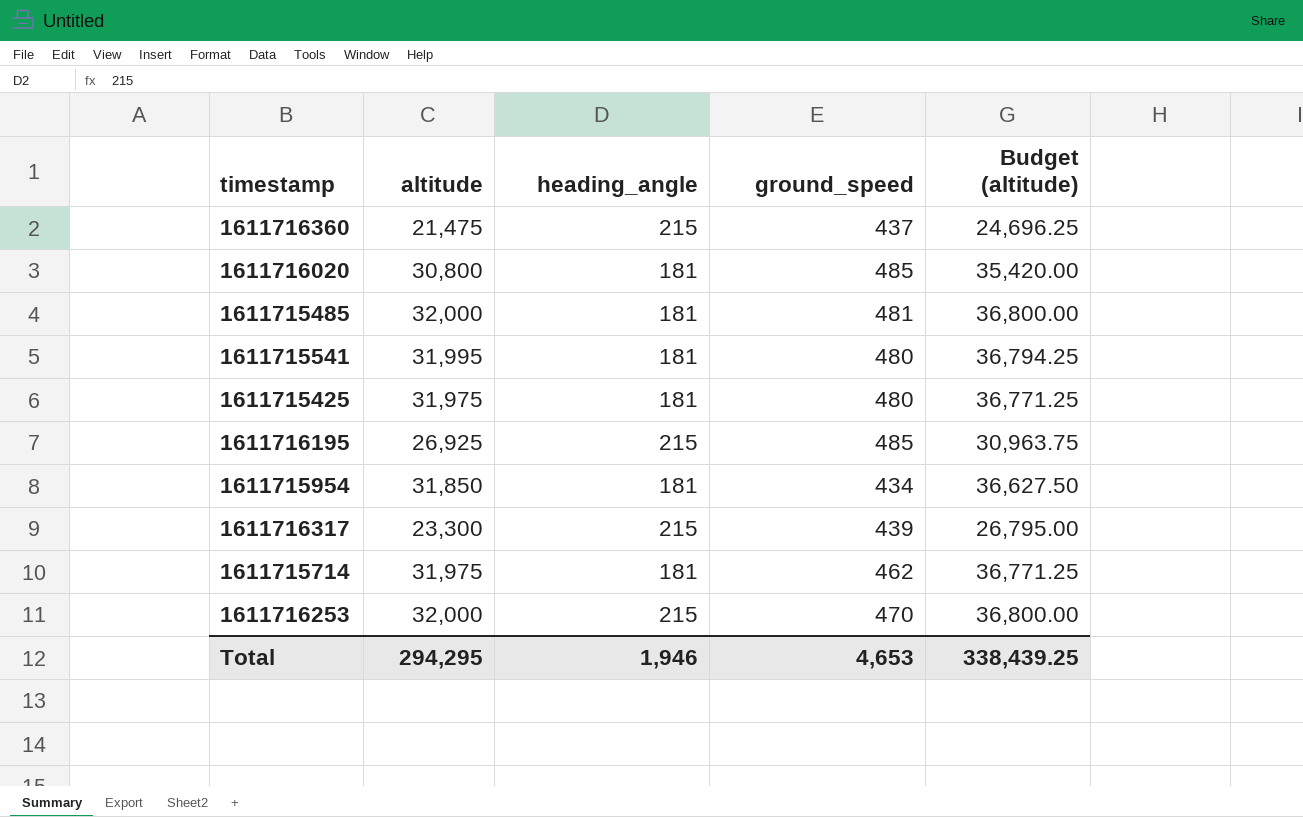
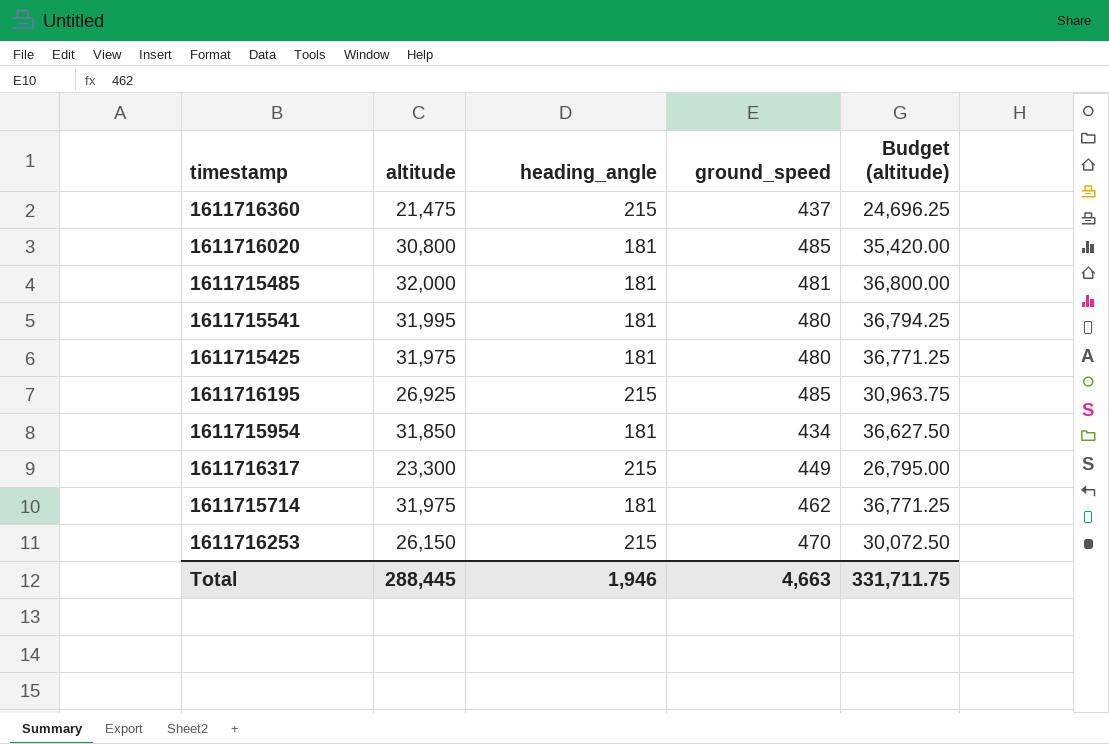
1611716317 | ground_speed: 439 -> 449
1611716253 | altitude: 32,000 -> 26,150
1611716253 | Budget (altitude): 36,800.00 -> 30,072.50
Total | altitude: 294,295 -> 288,445
Total | ground_speed: 4,653 -> 4,663
Total | Budget (altitude): 338,439.25 -> 331,711.75

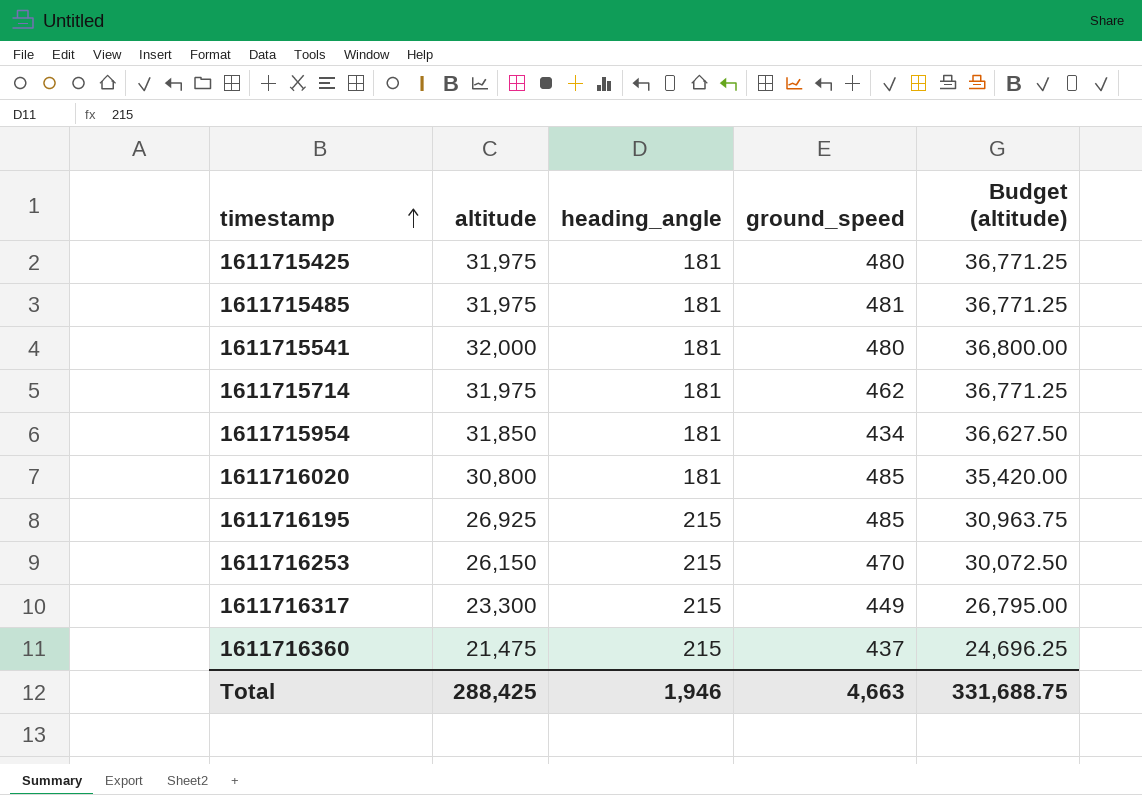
row order: none -> timestamp ascending
1611715485 | altitude: 32,000 -> 31,975
1611715485 | Budget (altitude): 36,800.00 -> 36,771.25
1611715541 | altitude: 31,995 -> 32,000
1611715541 | Budget (altitude): 36,794.25 -> 36,800.00
Total | altitude: 288,445 -> 288,425
Total | Budget (altitude): 331,711.75 -> 331,688.75

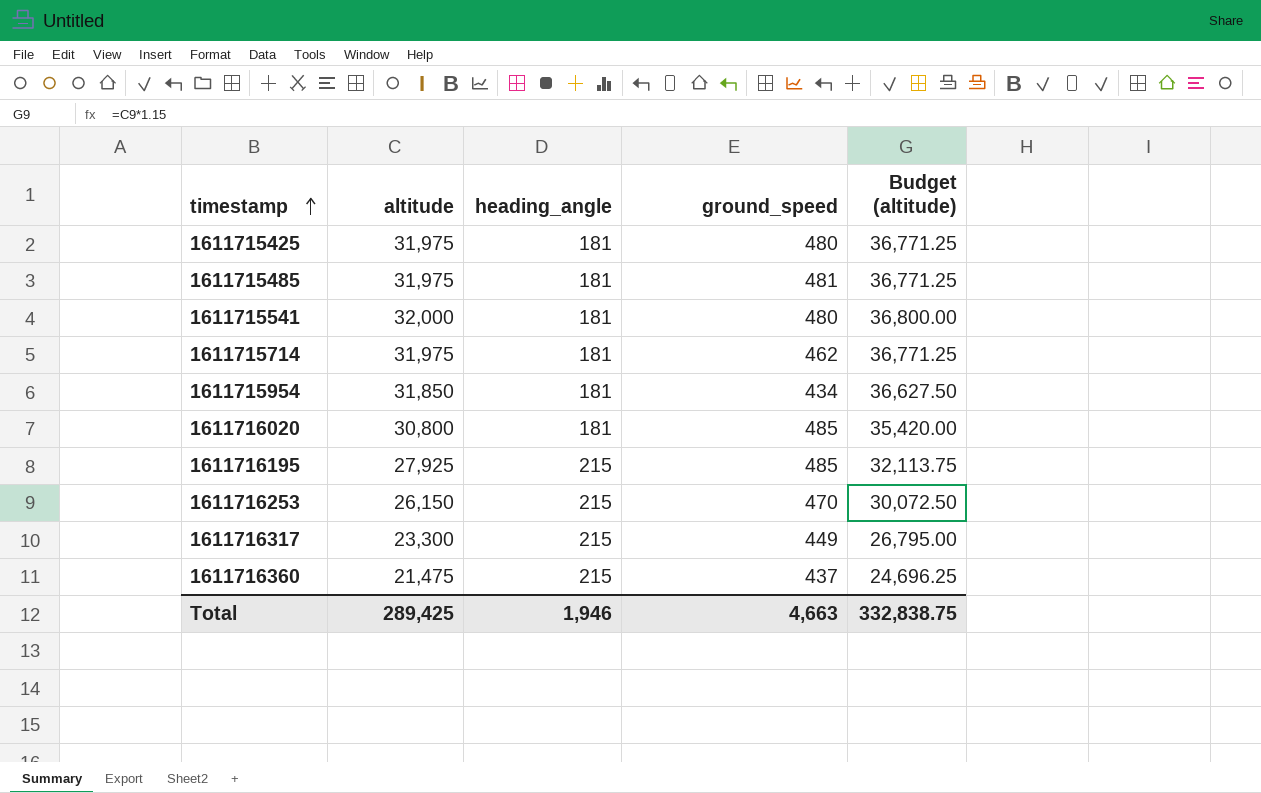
1611716195 | altitude: 26,925 -> 27,925
1611716195 | Budget (altitude): 30,963.75 -> 32,113.75
Total | altitude: 288,425 -> 289,425
Total | Budget (altitude): 331,688.75 -> 332,838.75

